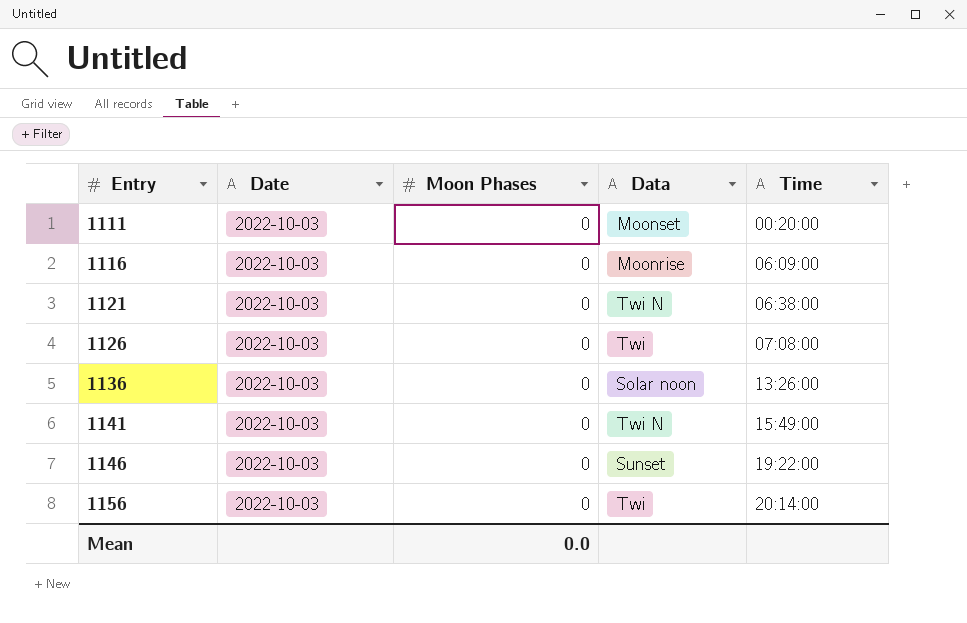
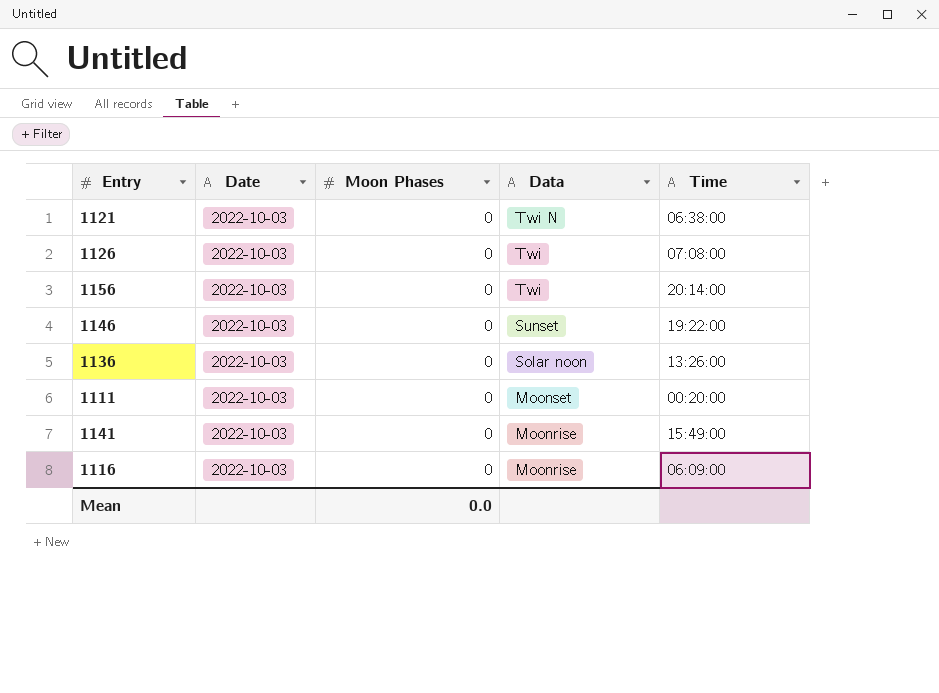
row order: Entry ascending -> Data descending
1141 | Data: Twi N -> Moonrise

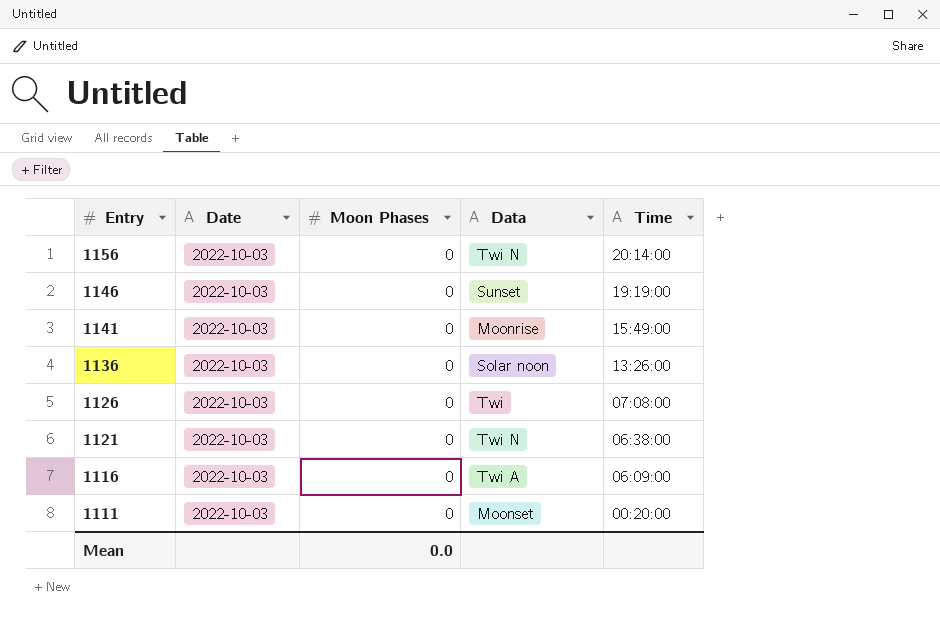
row order: Data descending -> Entry descending
1156 | Data: Twi -> Twi N
1146 | Time: 19:22:00 -> 19:19:00
1116 | Data: Moonrise -> Twi A

